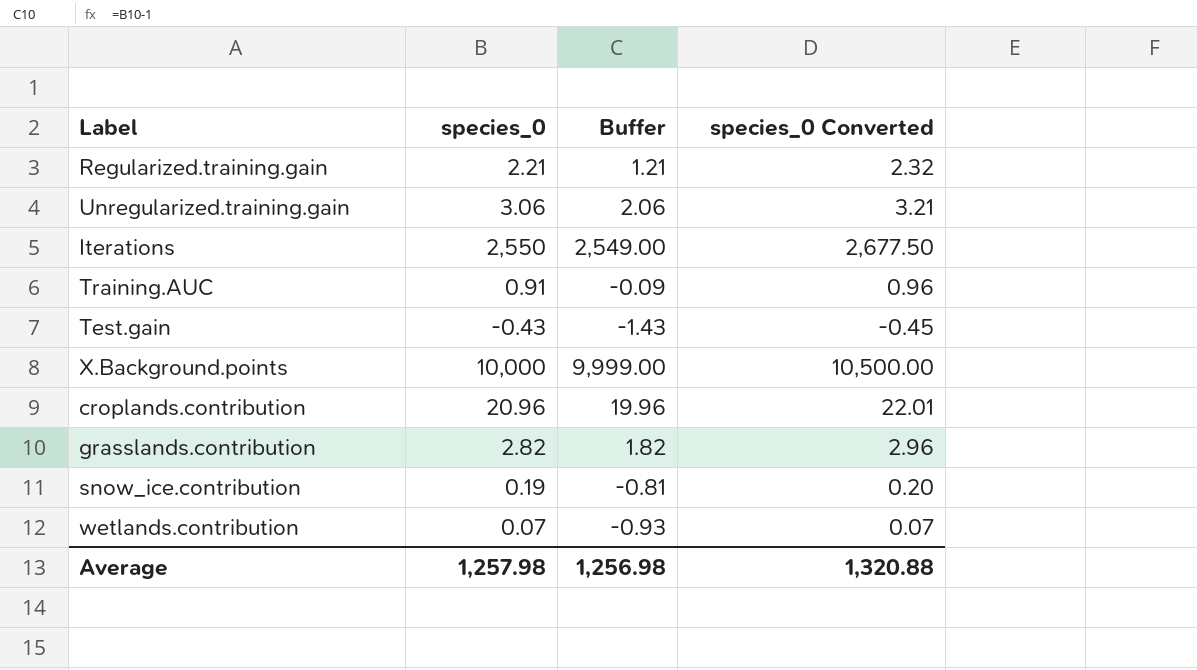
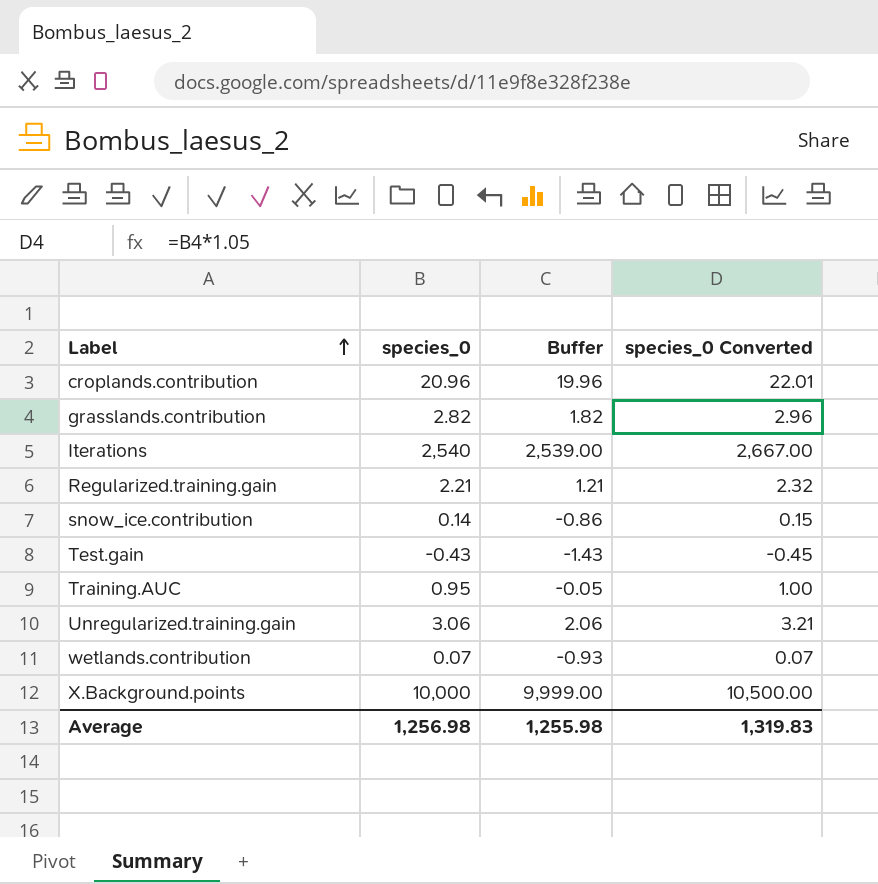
row order: none -> Label ascending
Iterations | species_0: 2,550 -> 2,540
Iterations | Buffer: 2,549.00 -> 2,539.00
Iterations | species_0 Converted: 2,677.50 -> 2,667.00
snow_ice.contribution | species_0: 0.19 -> 0.14
snow_ice.contribution | Buffer: -0.81 -> -0.86
snow_ice.contribution | species_0 Converted: 0.20 -> 0.15
Training.AUC | species_0: 0.91 -> 0.95
Training.AUC | Buffer: -0.09 -> -0.05
Training.AUC | species_0 Converted: 0.96 -> 1.00
Average | species_0: 1,257.98 -> 1,256.98
Average | Buffer: 1,256.98 -> 1,255.98
Average | species_0 Converted: 1,320.88 -> 1,319.83

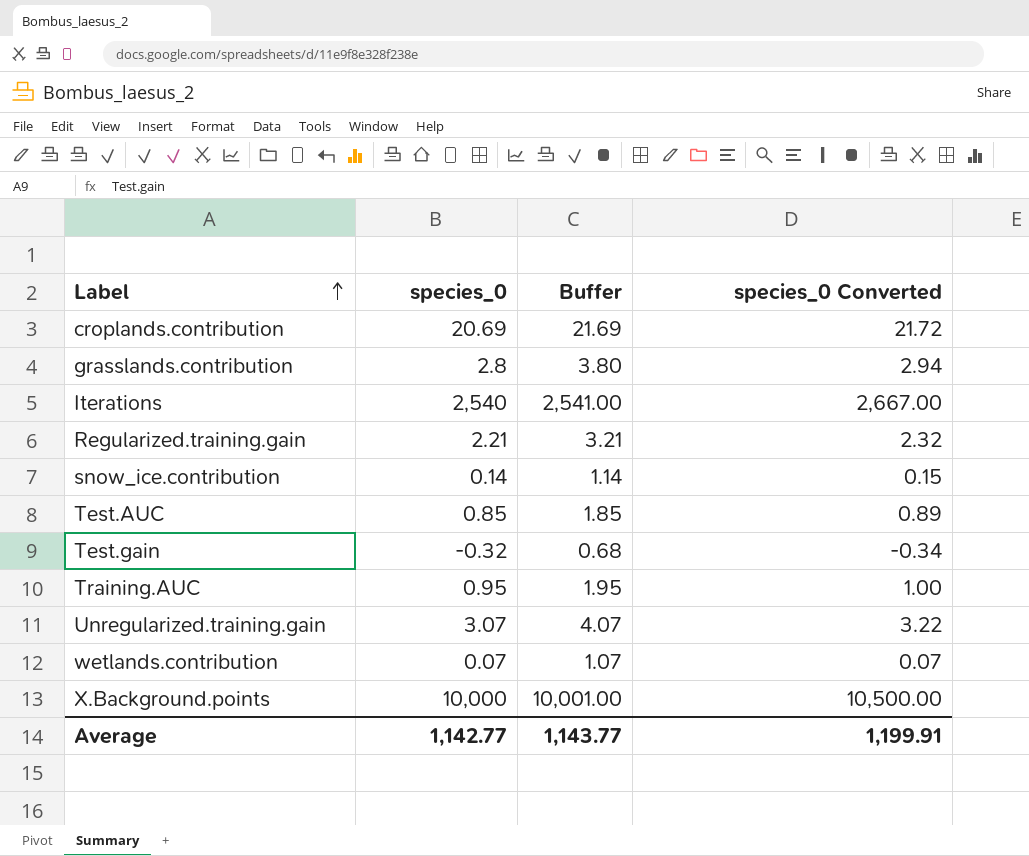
column Buffer | formula: [species_0] - 1 -> [species_0] + 1
croplands.contribution | species_0: 20.96 -> 20.69
croplands.contribution | species_0 Converted: 22.01 -> 21.72
grasslands.contribution | species_0: 2.82 -> 2.8
grasslands.contribution | species_0 Converted: 2.96 -> 2.94
row Test.AUC: none -> 0.85 | 1.85 | 0.89
Test.gain | species_0: -0.43 -> -0.32
Test.gain | species_0 Converted: -0.45 -> -0.34
Unregularized.training.gain | species_0: 3.06 -> 3.07
Unregularized.training.gain | species_0 Converted: 3.21 -> 3.22
Average | species_0: 1,256.98 -> 1,142.77
Average | Buffer: 1,255.98 -> 1,143.77
Average | species_0 Converted: 1,319.83 -> 1,199.91

